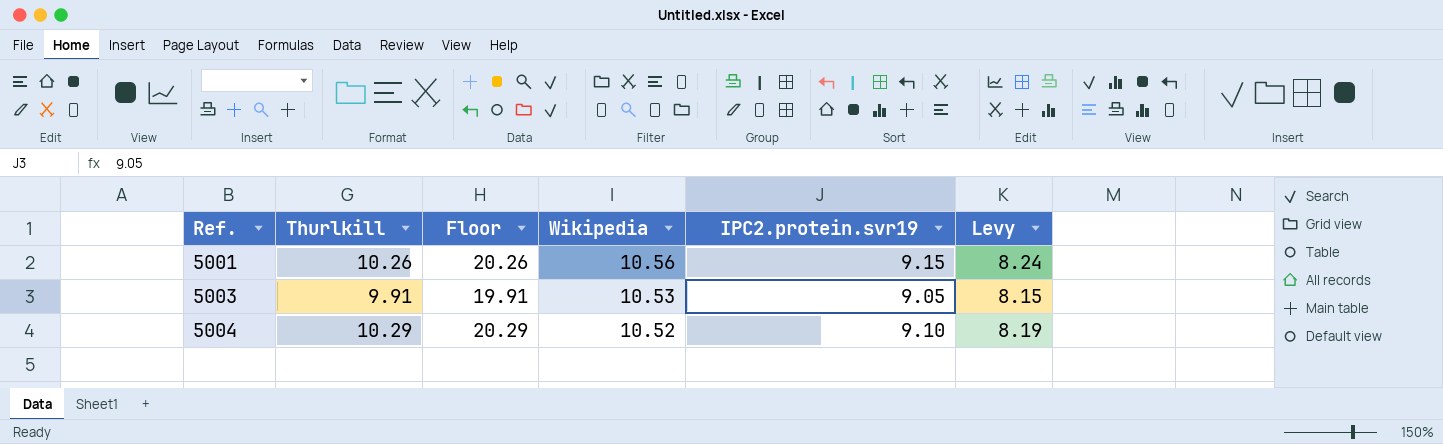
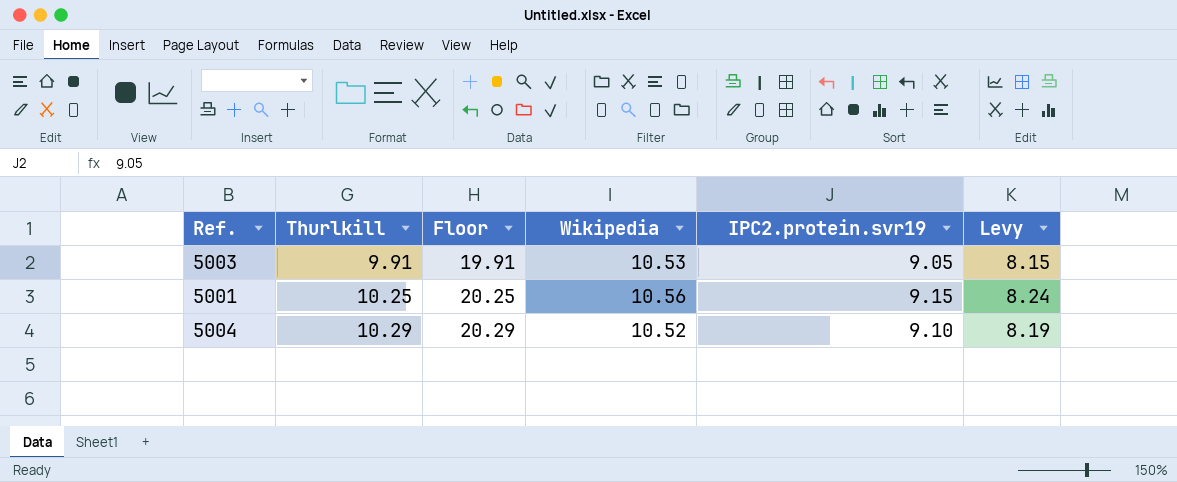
row order: Ref. ascending -> Thurlkill ascending
5001 | Thurlkill: 10.26 -> 10.25
5001 | Floor: 20.26 -> 20.25

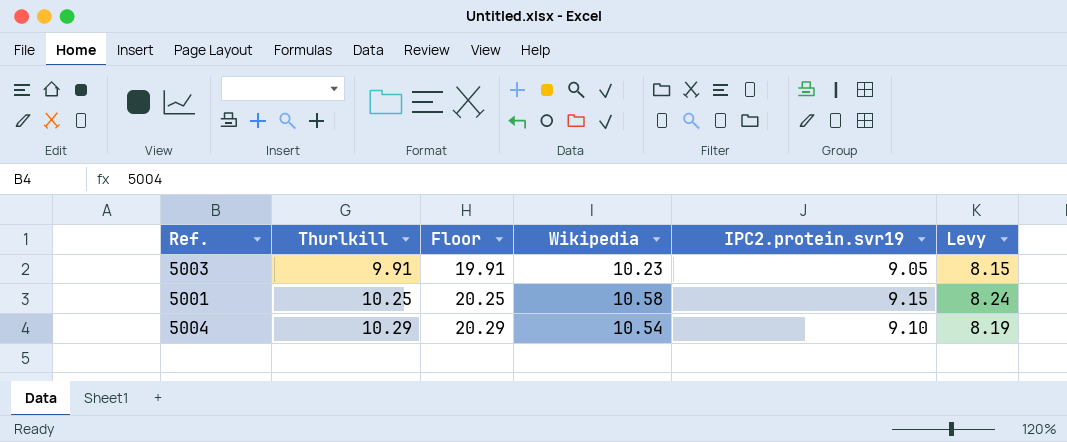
5003 | Wikipedia: 10.53 -> 10.23
5001 | Wikipedia: 10.56 -> 10.58
5004 | Wikipedia: 10.52 -> 10.54

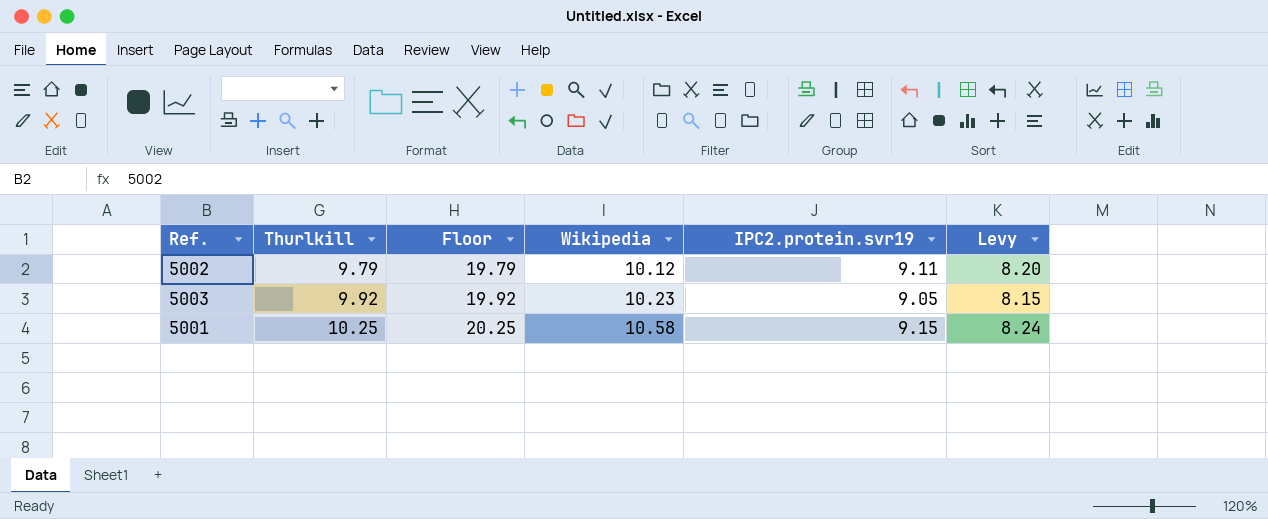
row 5004: 10.29 | 20.29 | 10.54 | 9.10 | 8.19 -> none
row 5002: none -> 9.79 | 19.79 | 10.12 | 9.11 | 8.20
5003 | Thurlkill: 9.91 -> 9.92
5003 | Floor: 19.91 -> 19.92

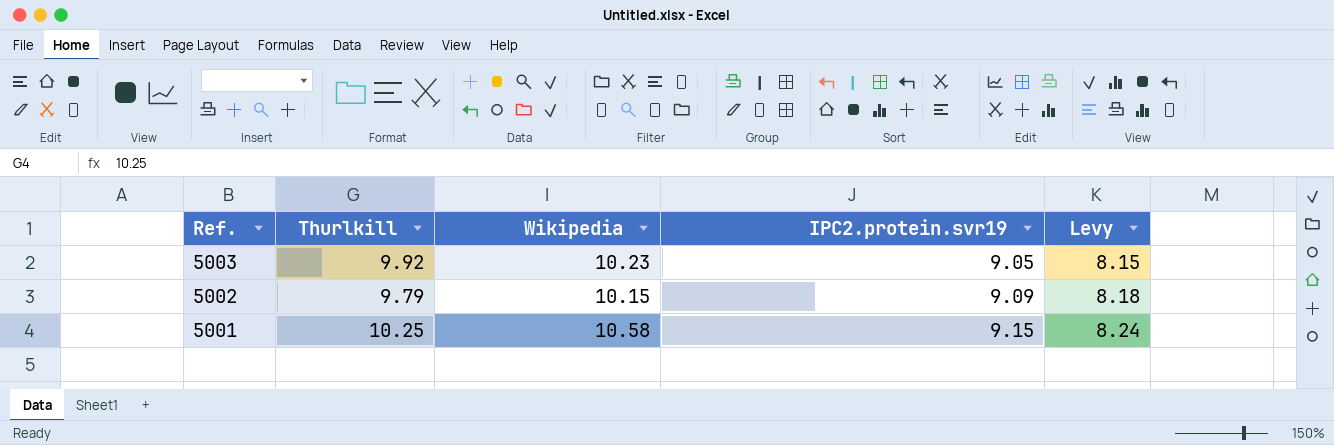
row order: Thurlkill ascending -> Ref. descending
column Floor | formula: [Thurlkill] + 10 -> none
5002 | Wikipedia: 10.12 -> 10.15
5002 | IPC2.protein.svr19: 9.11 -> 9.09
5002 | Levy: 8.20 -> 8.18

